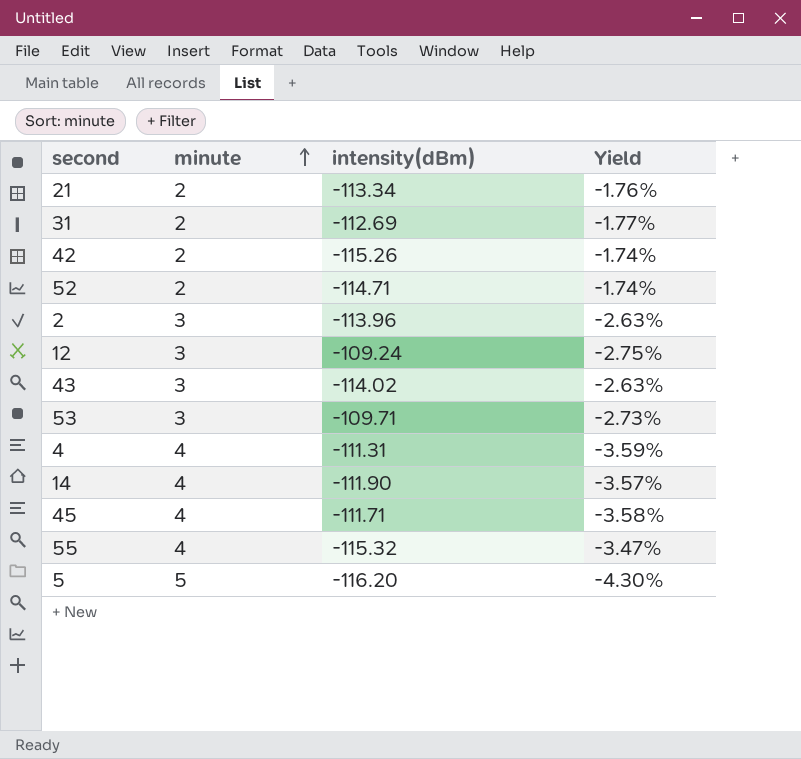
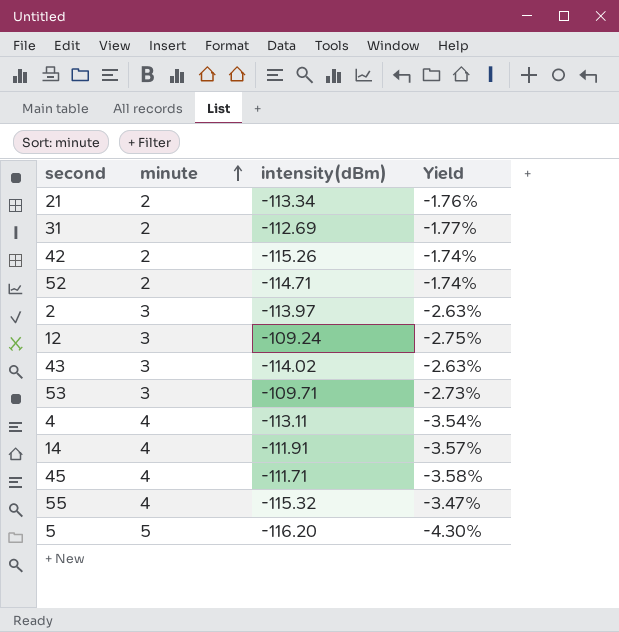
2 | intensity(dBm): -113.96 -> -113.97
4 | intensity(dBm): -111.31 -> -113.11
4 | Yield: -3.59% -> -3.54%
14 | intensity(dBm): -111.90 -> -111.91

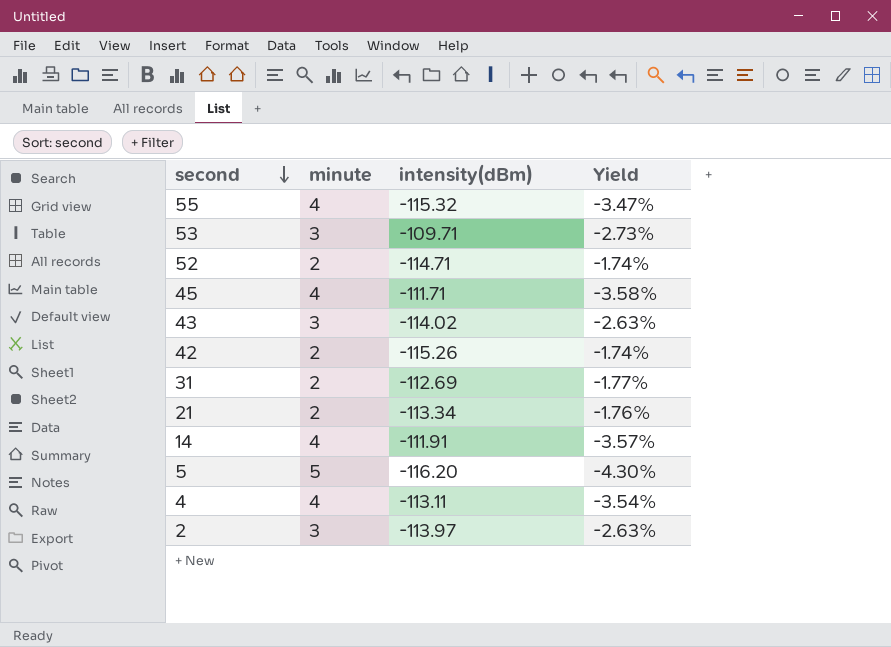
row order: minute ascending -> second descending
row 12: 3 | -109.24 | -2.75% -> none

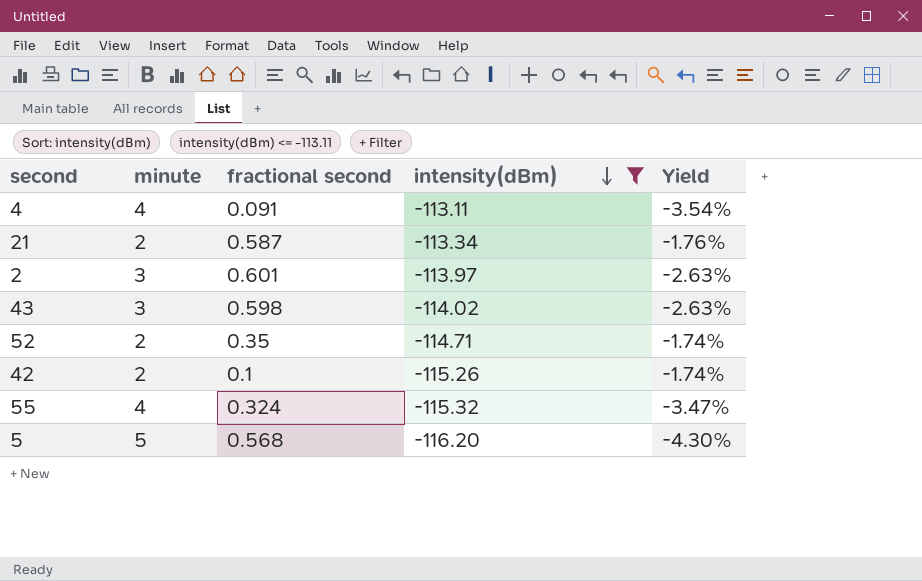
filter: none -> intensity(dBm) <= -113.11
row order: second descending -> intensity(dBm) descending
column fractional second | position: none -> 3

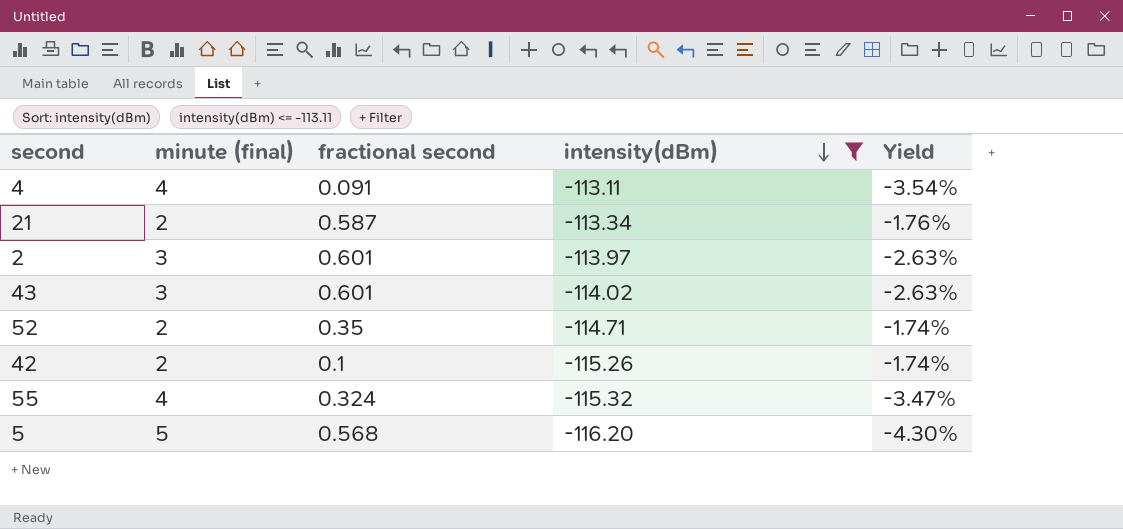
column name: minute -> minute (final)
43 | fractional second: 0.598 -> 0.601

